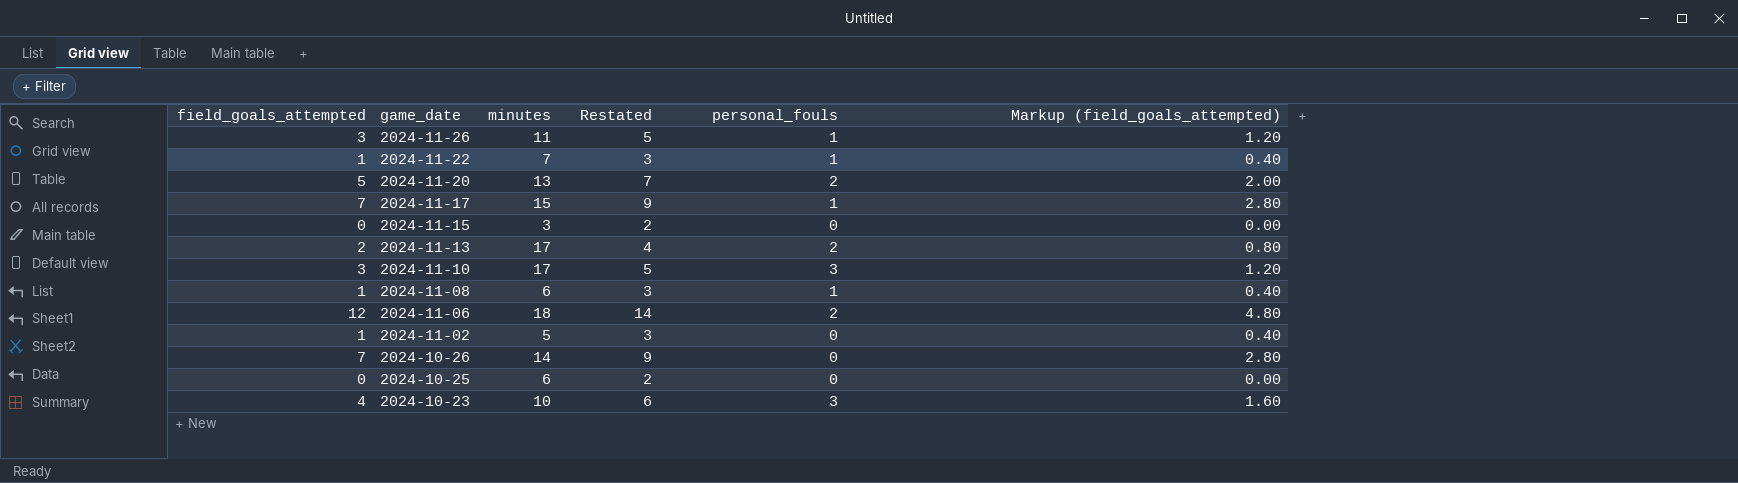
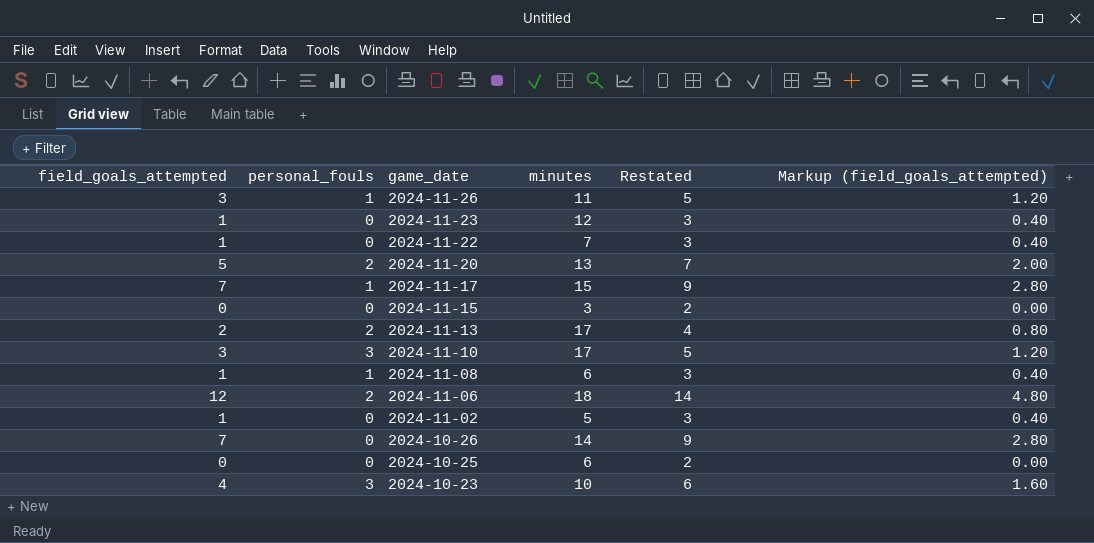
column personal_fouls | position: 5 -> 2
row 2024-11-23: none -> 1 | 0 | 12 | 3 | 0.40
2024-11-22 | personal_fouls: 1 -> 0

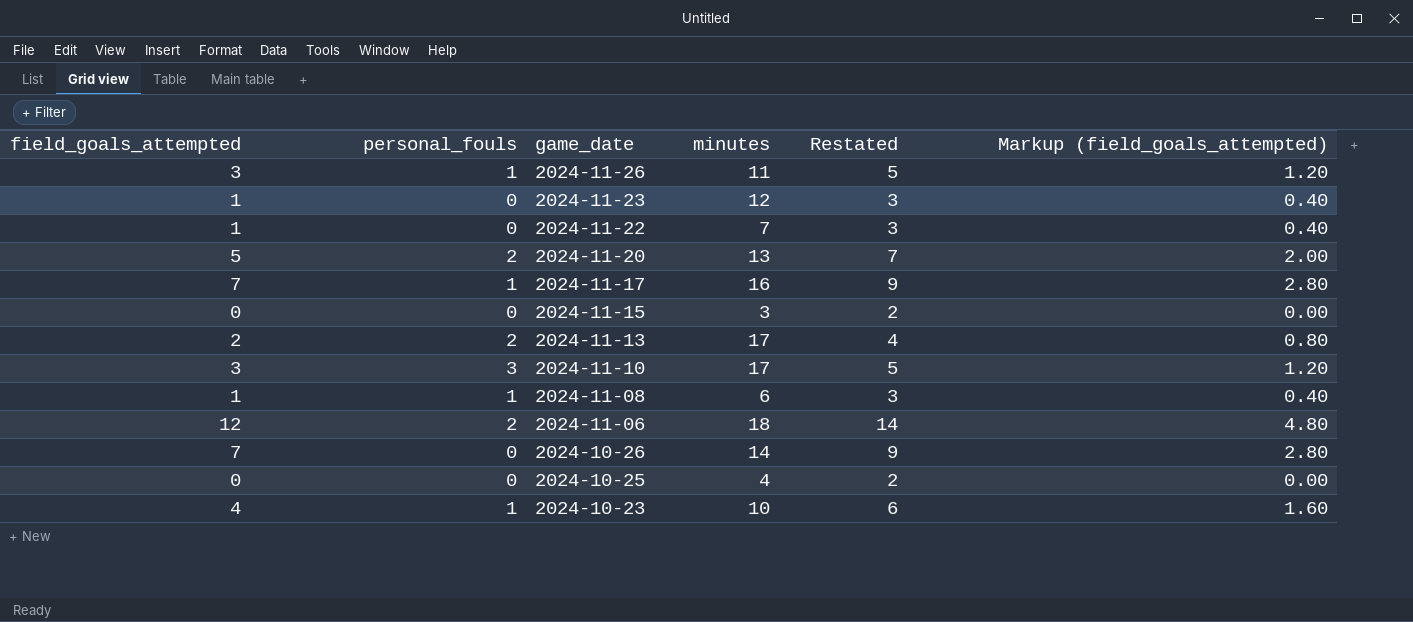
row 2024-11-02: 1 | 0 | 5 | 3 | 0.40 -> none
2024-11-17 | minutes: 15 -> 16
2024-10-25 | minutes: 6 -> 4
2024-10-23 | personal_fouls: 3 -> 1

